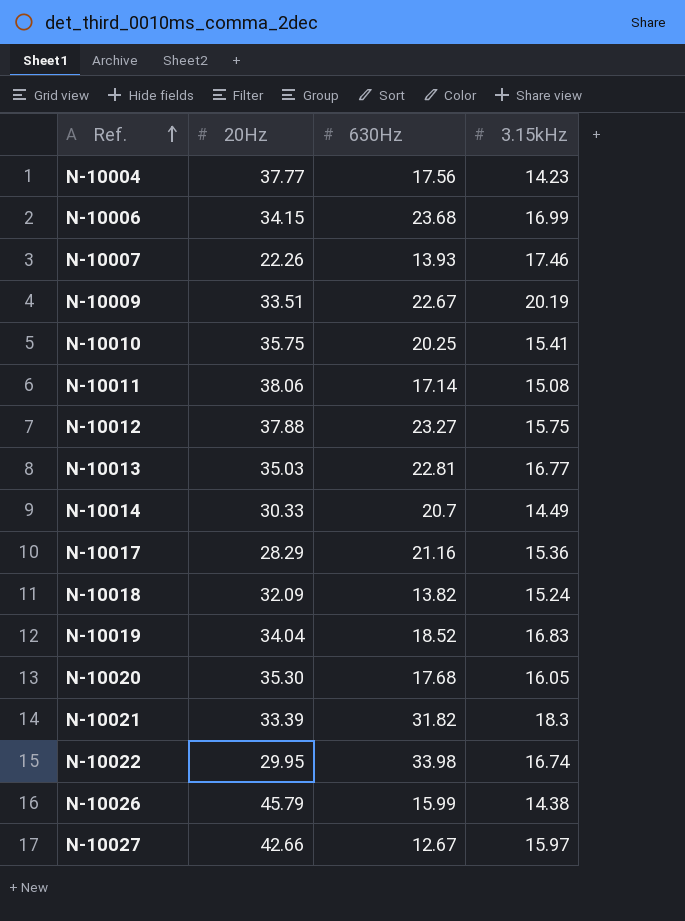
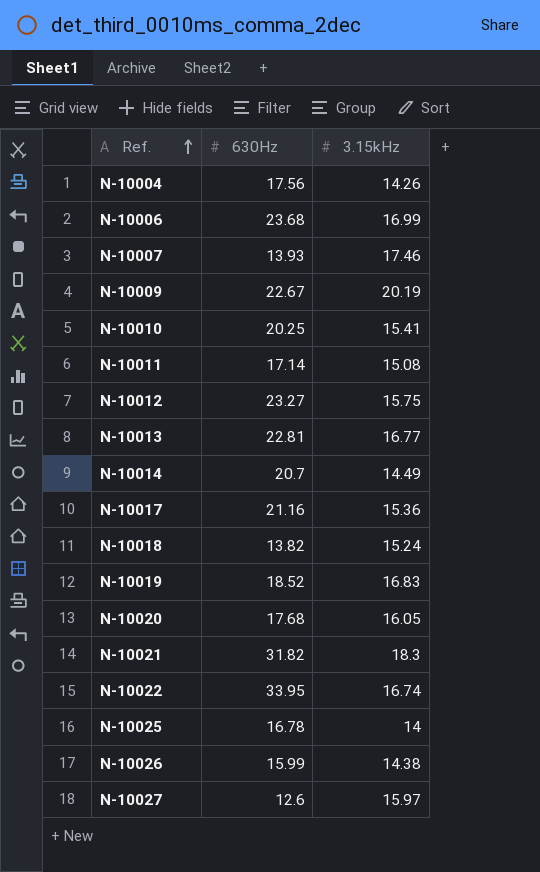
column 20Hz | position: 2 -> none
N-10004 | 3.15kHz: 14.23 -> 14.26
N-10022 | 630Hz: 33.98 -> 33.95
row N-10025: none -> 16.78 | 14
N-10027 | 630Hz: 12.67 -> 12.6

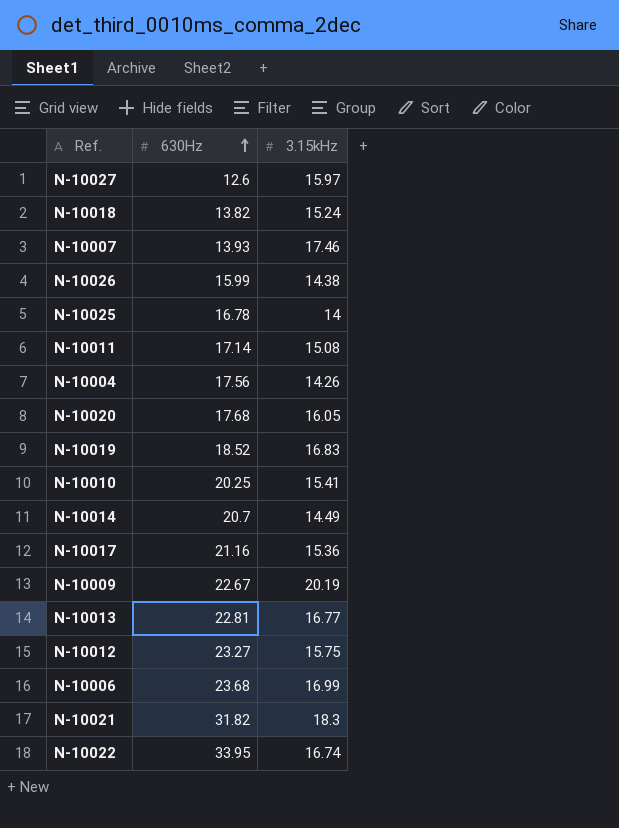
row order: Ref. ascending -> 630Hz ascending

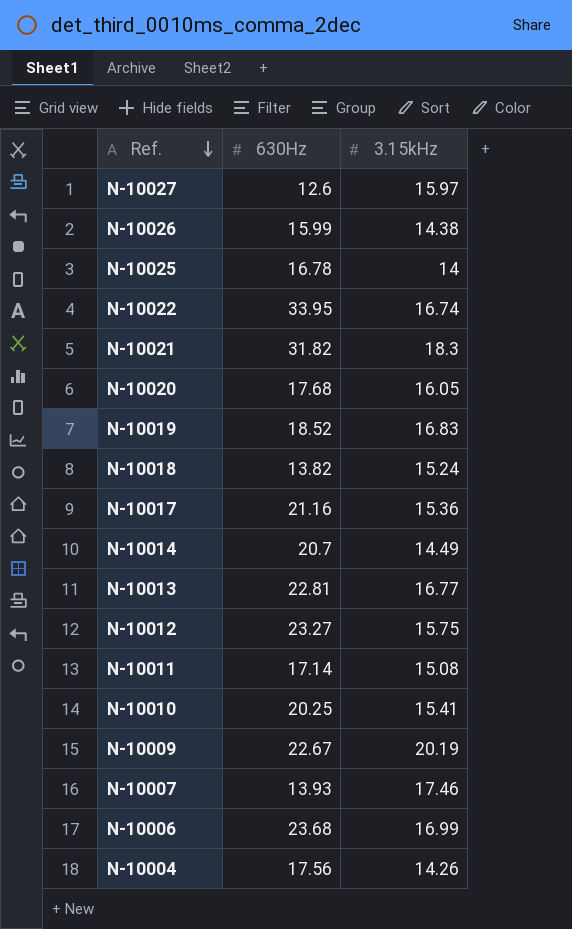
row order: 630Hz ascending -> Ref. descending

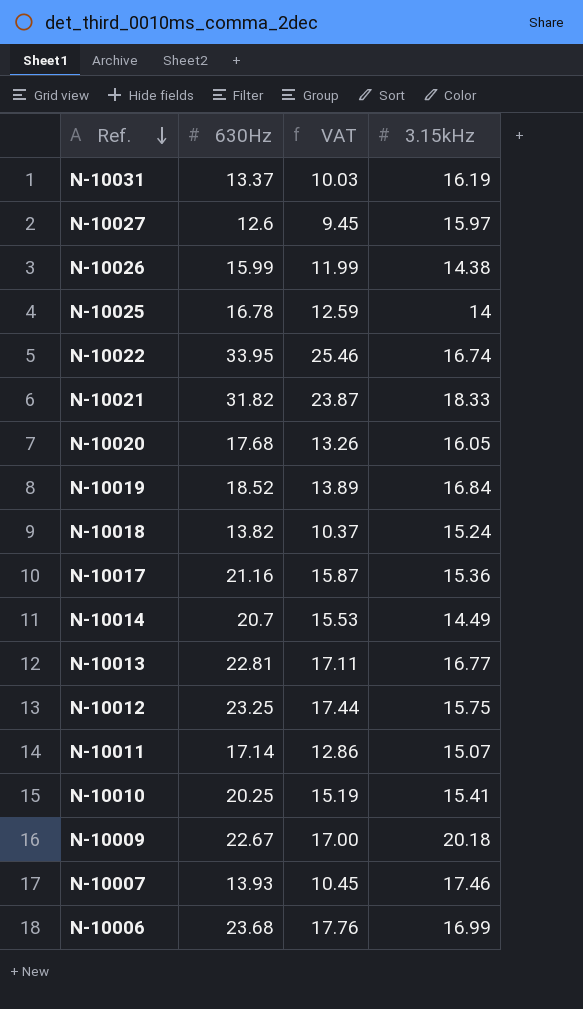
column VAT | formula: none -> [630Hz] * 0.75
row N-10004: 17.56 | 14.26 -> none
row N-10031: none -> 13.37 | 10.03 | 16.19
N-10021 | 3.15kHz: 18.3 -> 18.33
N-10019 | 3.15kHz: 16.83 -> 16.84
N-10012 | 630Hz: 23.27 -> 23.25
N-10011 | 3.15kHz: 15.08 -> 15.07
N-10009 | 3.15kHz: 20.19 -> 20.18

